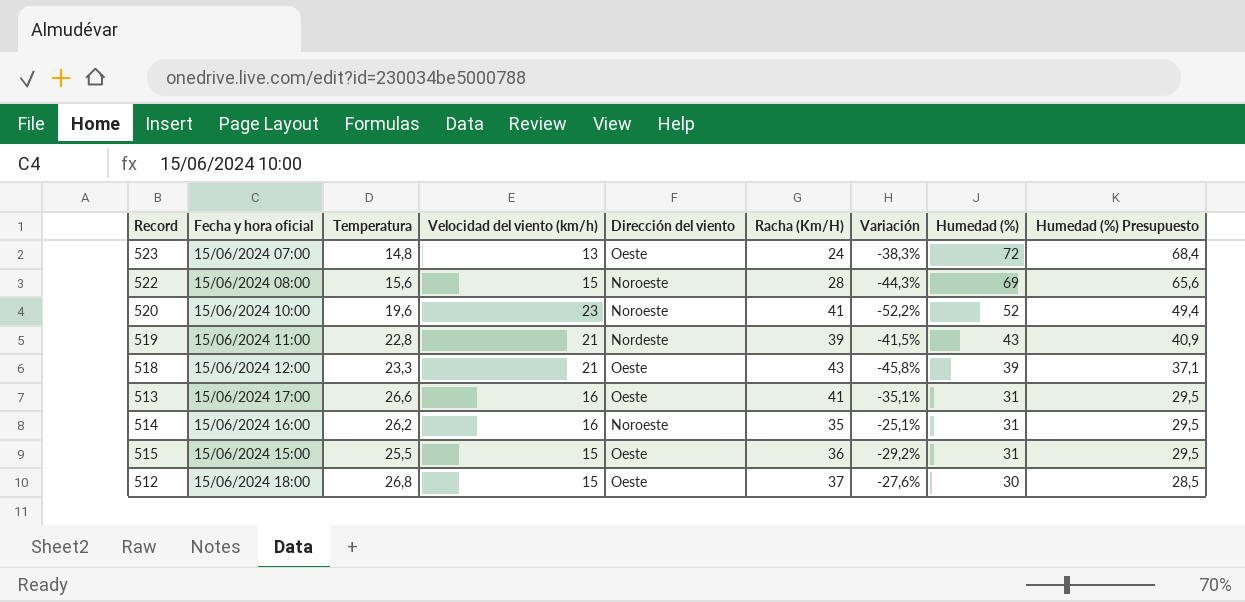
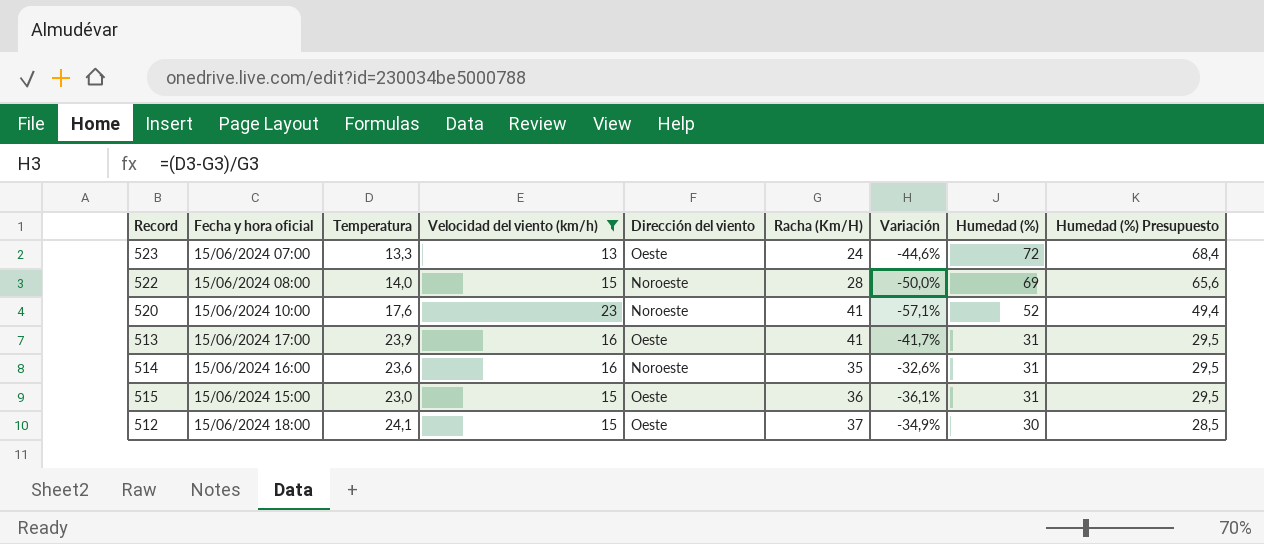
filter: none -> Velocidad del viento (km/h) != 21
523 | Temperatura: 14,8 -> 13,3
523 | Variación: -38,3% -> -44,6%
522 | Temperatura: 15,6 -> 14,0
522 | Variación: -44,3% -> -50,0%
520 | Temperatura: 19,6 -> 17,6
520 | Variación: -52,2% -> -57,1%
513 | Temperatura: 26,6 -> 23,9
513 | Variación: -35,1% -> -41,7%
514 | Temperatura: 26,2 -> 23,6
514 | Variación: -25,1% -> -32,6%
515 | Temperatura: 25,5 -> 23,0
515 | Variación: -29,2% -> -36,1%
512 | Temperatura: 26,8 -> 24,1
512 | Variación: -27,6% -> -34,9%

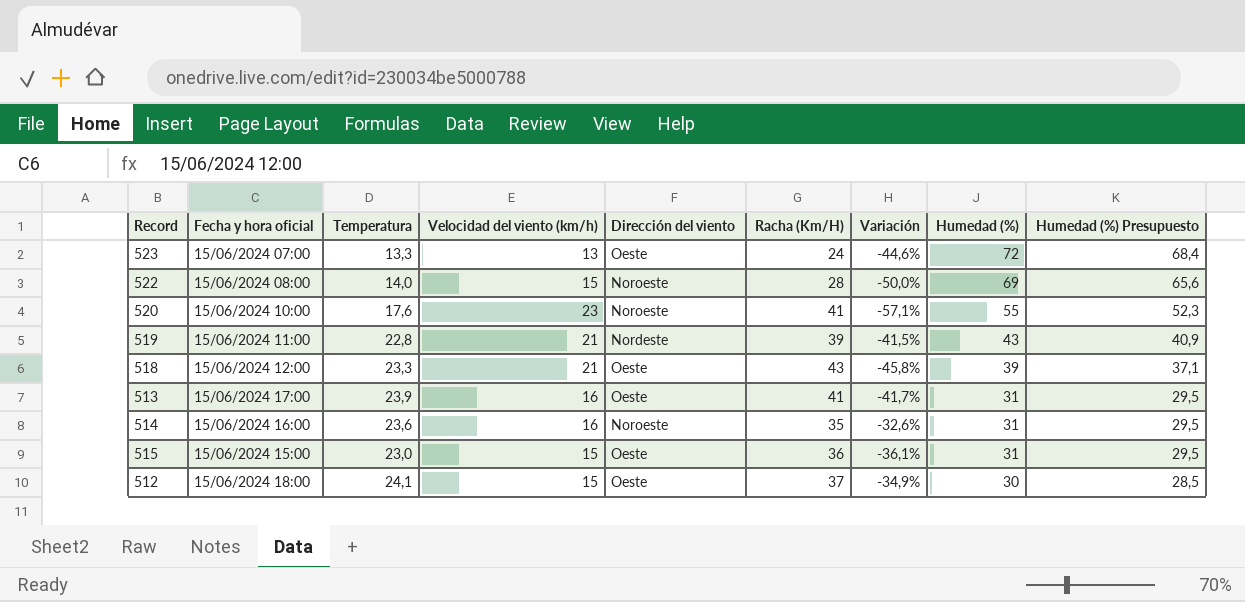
filter: Velocidad del viento (km/h) != 21 -> none
520 | Humedad (%): 52 -> 55
520 | Humedad (%) Presupuesto: 49,4 -> 52,3

